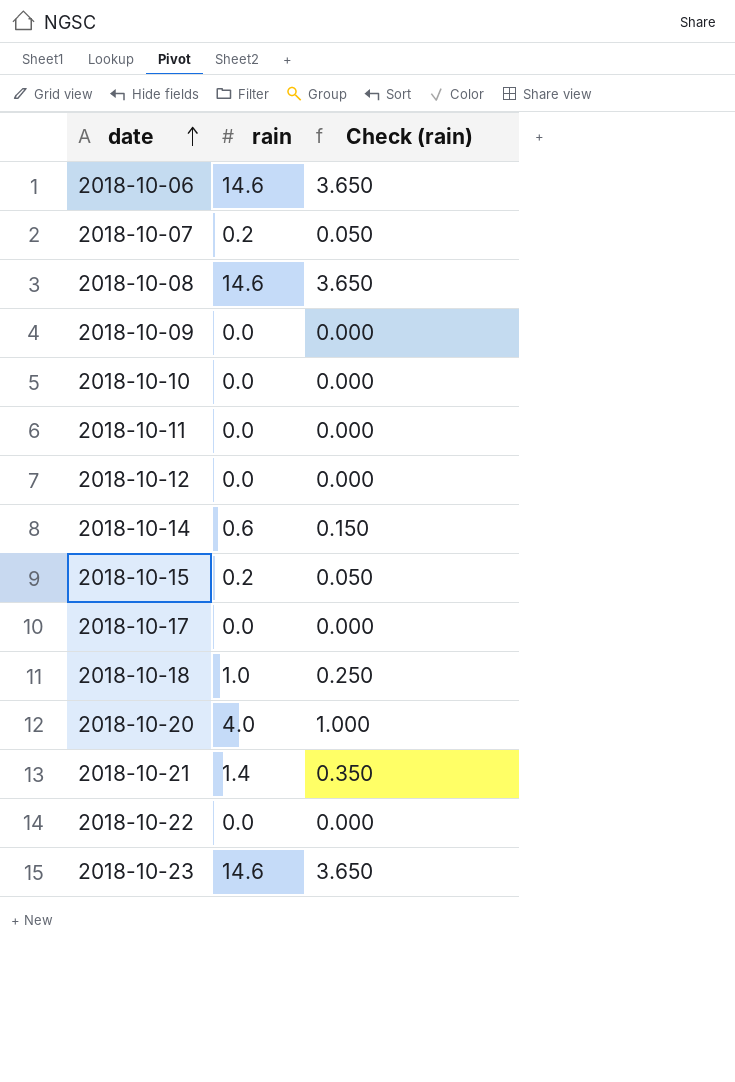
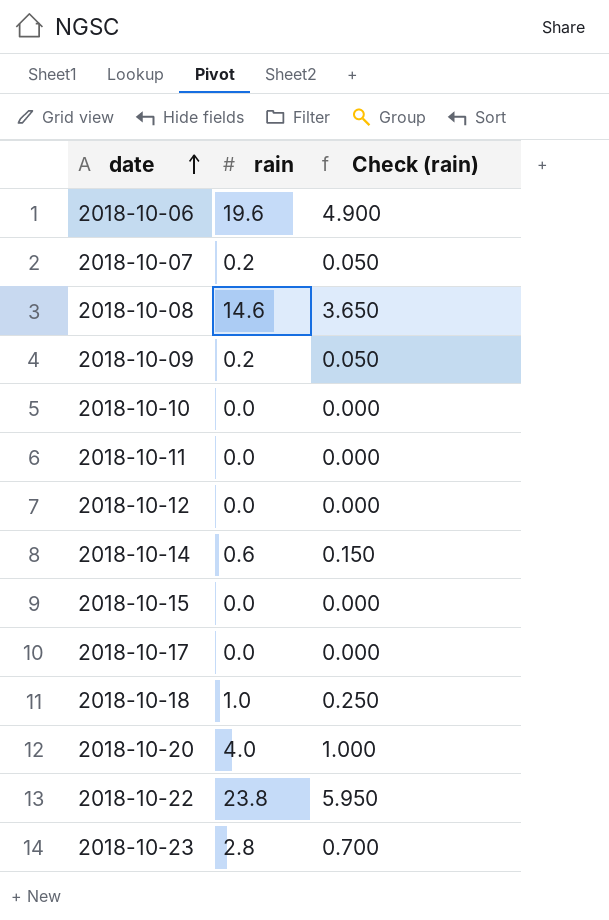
row 2018-10-21: 1.4 | 0.350 -> none
2018-10-06 | rain: 14.6 -> 19.6
2018-10-06 | Check (rain): 3.650 -> 4.900
2018-10-09 | rain: 0.0 -> 0.2
2018-10-09 | Check (rain): 0.000 -> 0.050
2018-10-15 | rain: 0.2 -> 0.0
2018-10-15 | Check (rain): 0.050 -> 0.000
2018-10-22 | rain: 0.0 -> 23.8
2018-10-22 | Check (rain): 0.000 -> 5.950
2018-10-23 | rain: 14.6 -> 2.8
2018-10-23 | Check (rain): 3.650 -> 0.700

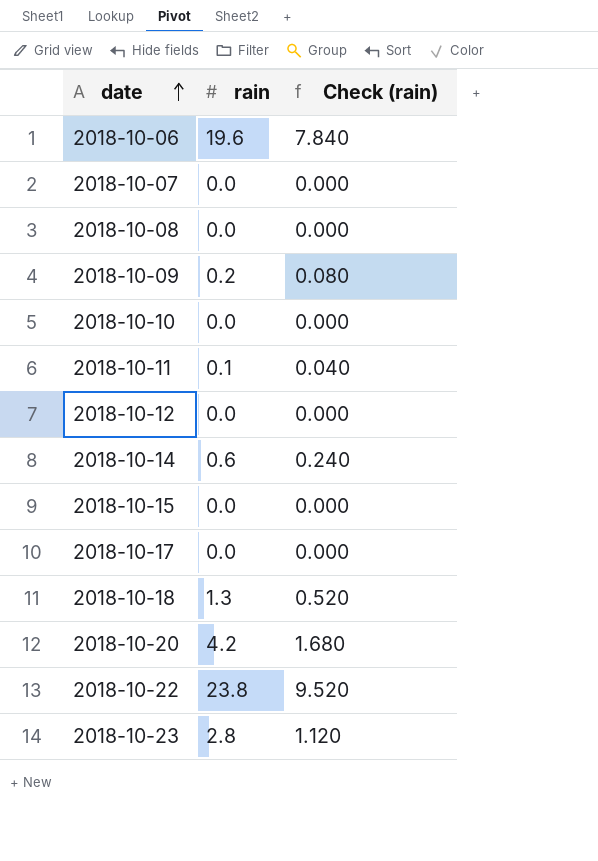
column Check (rain) | formula: [rain] * 0.25 -> [rain] * 0.4
2018-10-07 | rain: 0.2 -> 0.0
2018-10-08 | rain: 14.6 -> 0.0
2018-10-11 | rain: 0.0 -> 0.1
2018-10-18 | rain: 1.0 -> 1.3
2018-10-20 | rain: 4.0 -> 4.2

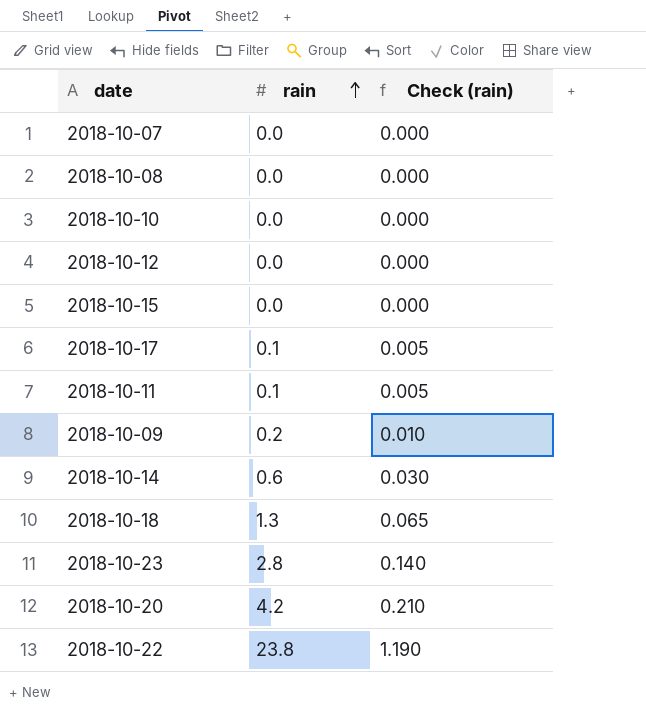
row order: date ascending -> rain ascending
column Check (rain) | formula: [rain] * 0.4 -> [rain] * 0.05
row 2018-10-06: 19.6 | 7.840 -> none
2018-10-17 | rain: 0.0 -> 0.1

